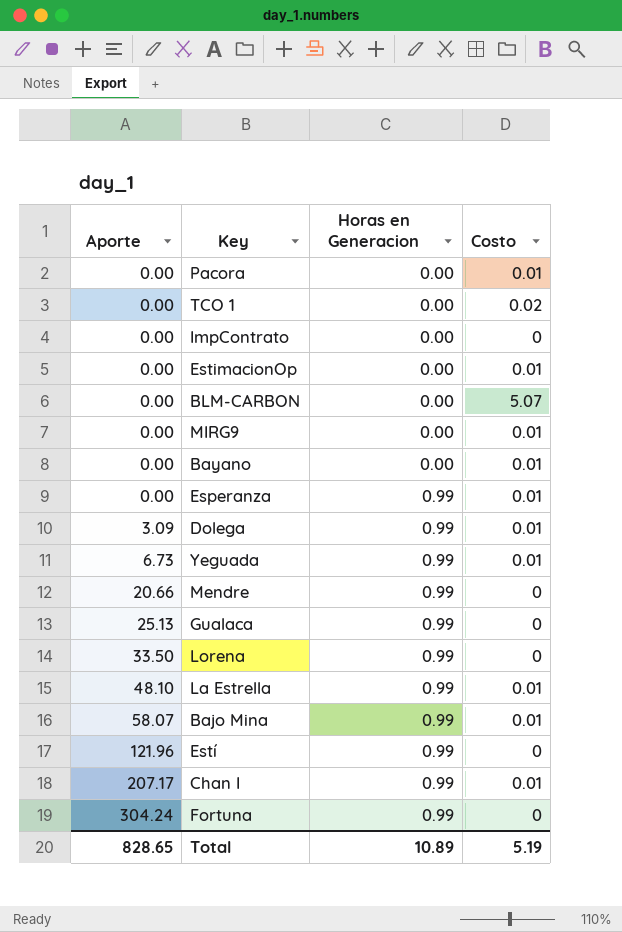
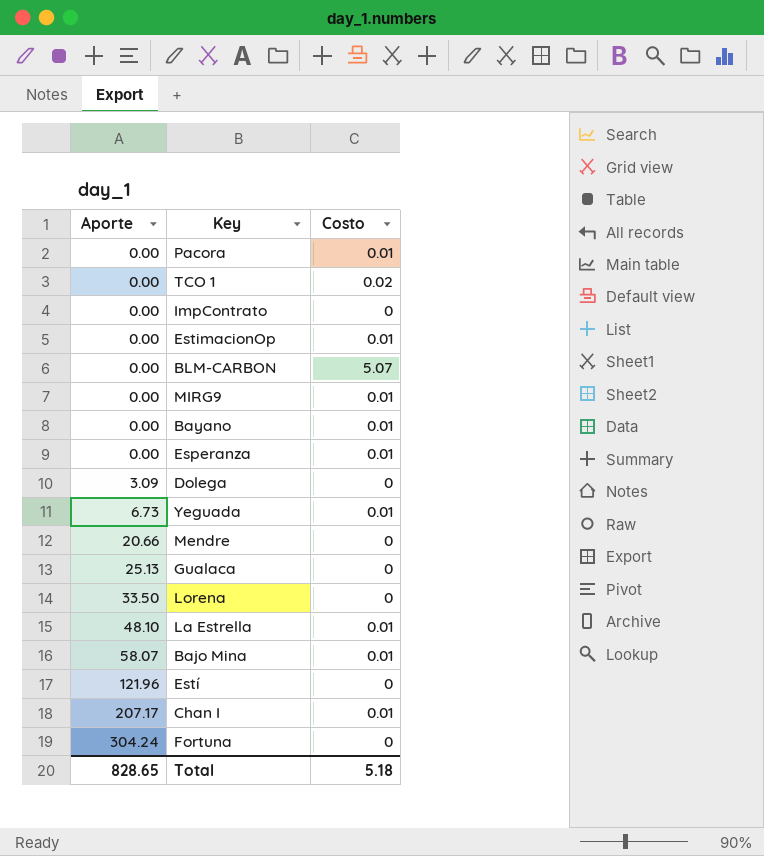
column Horas en Generacion | position: 3 -> none
Dolega | Costo: 0.01 -> 0
Total | Costo: 5.19 -> 5.18

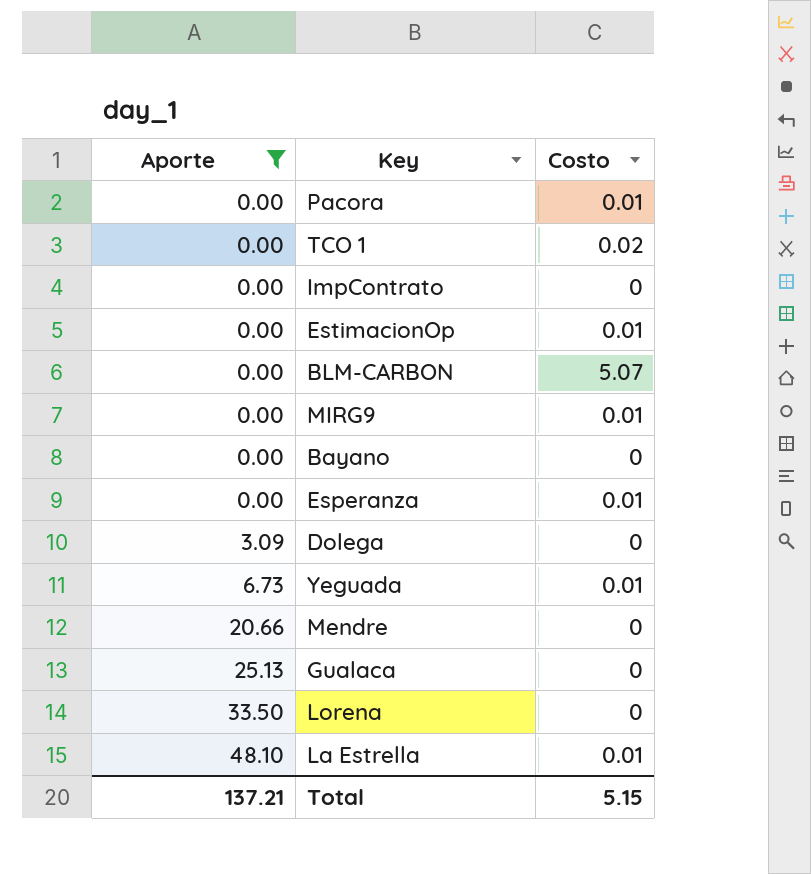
filter: none -> Aporte <= 48.10
Bayano | Costo: 0.01 -> 0
Total | Aporte: 828.65 -> 137.21
Total | Costo: 5.18 -> 5.15

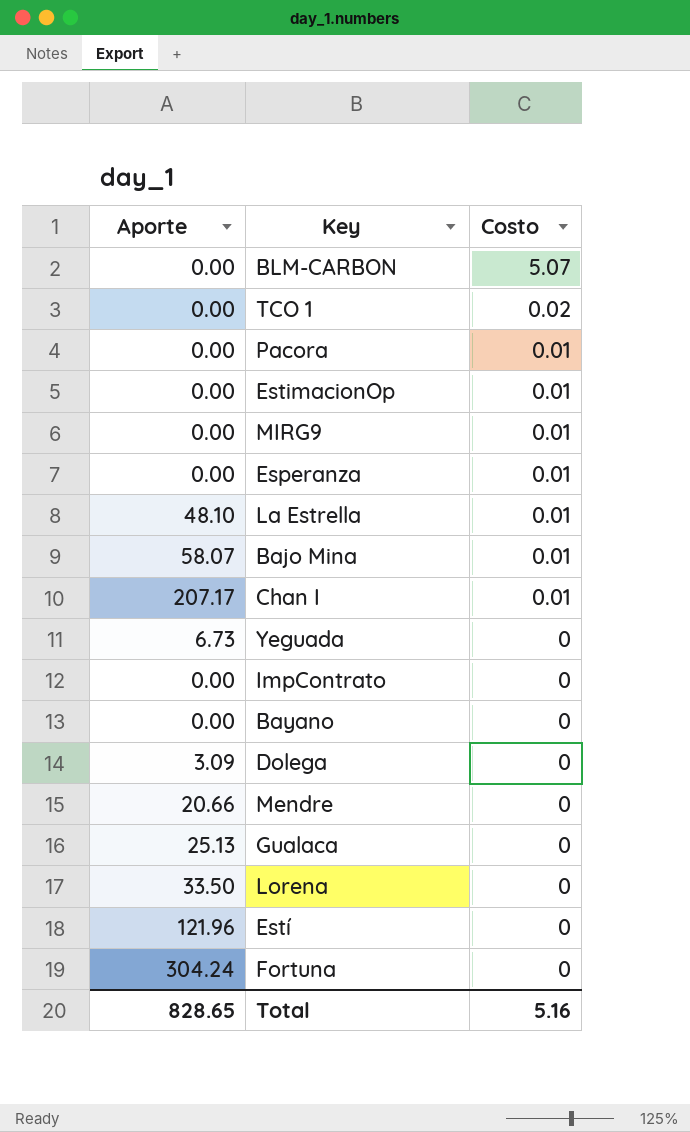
filter: Aporte <= 48.10 -> none
row order: Aporte ascending -> Costo descending
Yeguada | Costo: 0.01 -> 0
Total | Aporte: 137.21 -> 828.65
Total | Costo: 5.15 -> 5.16

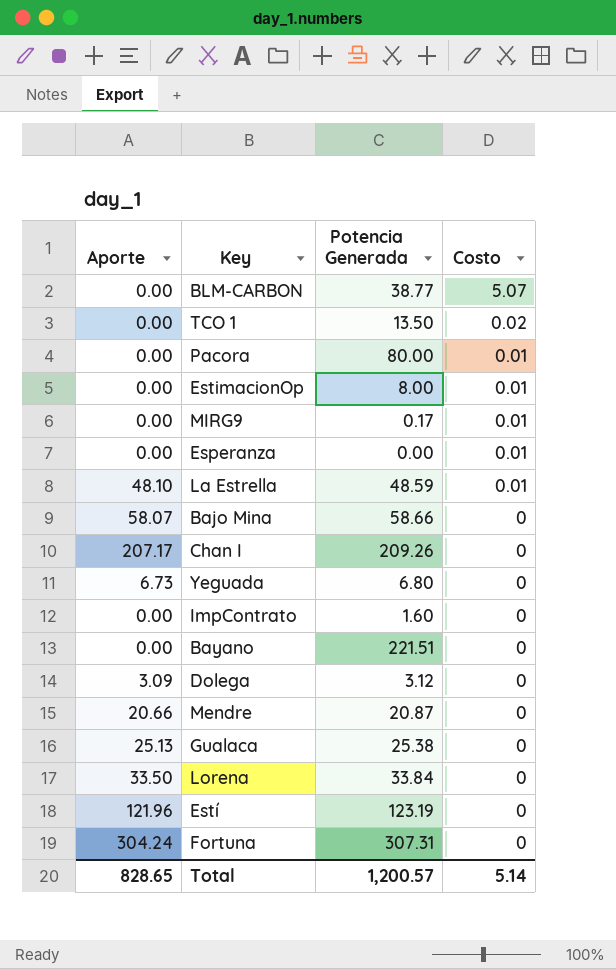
column Potencia Generada | position: none -> 3
Bajo Mina | Costo: 0.01 -> 0
Chan I | Costo: 0.01 -> 0
Total | Costo: 5.16 -> 5.14

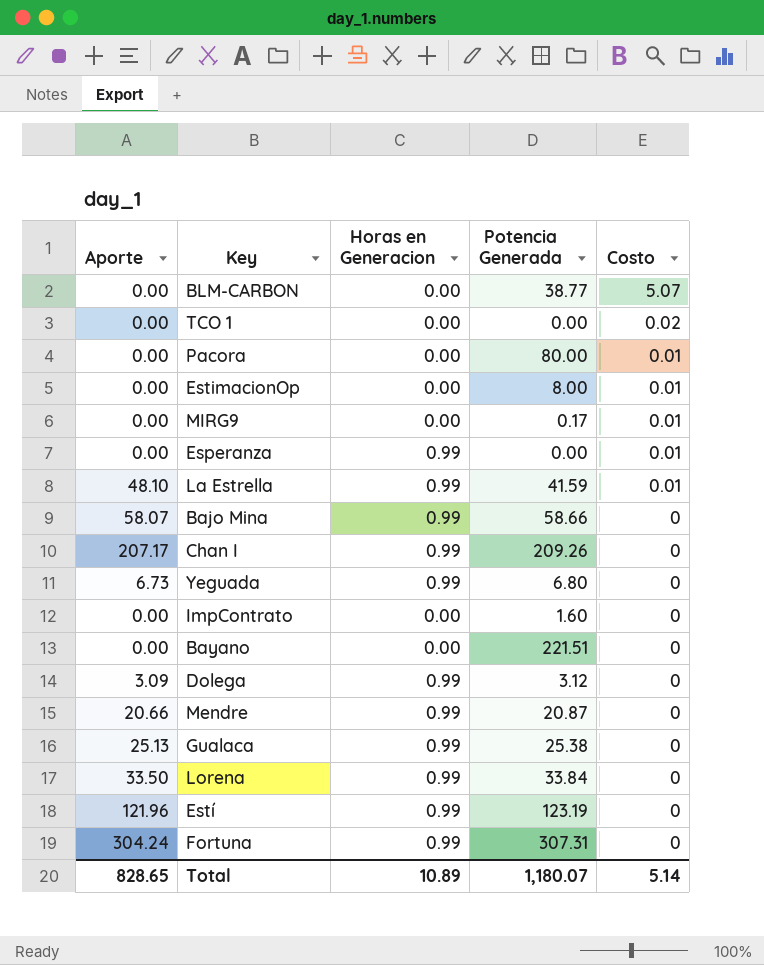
column Horas en Generacion | position: none -> 3
TCO 1 | Potencia Generada: 13.50 -> 0.00
La Estrella | Potencia Generada: 48.59 -> 41.59
Total | Potencia Generada: 1,200.57 -> 1,180.07

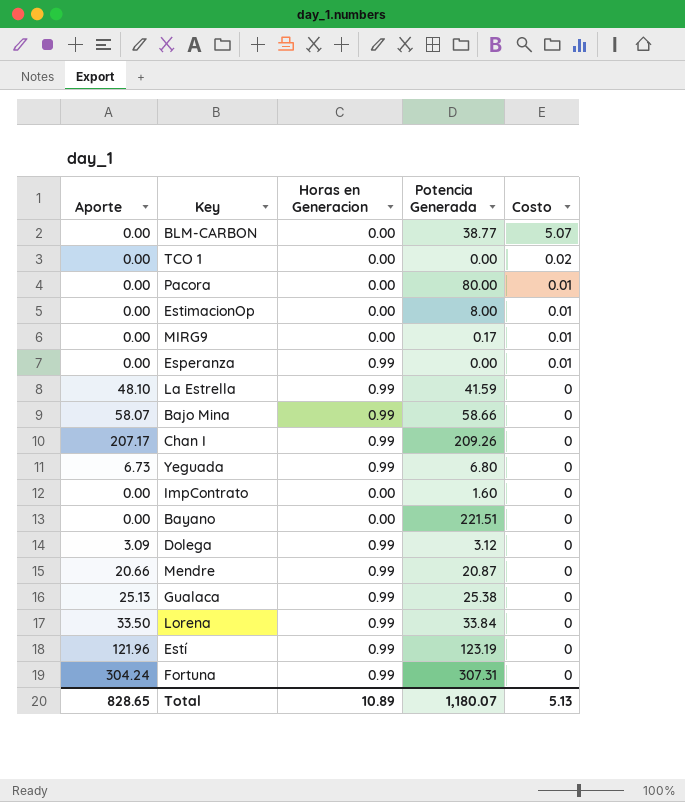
La Estrella | Costo: 0.01 -> 0
Total | Costo: 5.14 -> 5.13

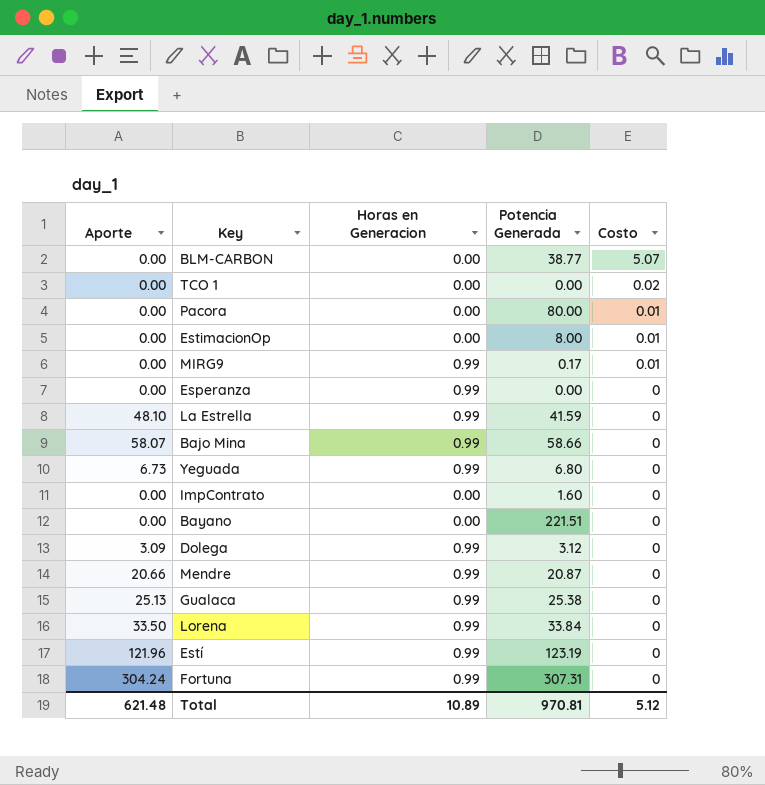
row Chan I: 207.17 | 0.99 | 209.26 | 0 -> none
MIRG9 | Horas en Generacion: 0.00 -> 0.99
Esperanza | Costo: 0.01 -> 0
Total | Aporte: 828.65 -> 621.48
Total | Potencia Generada: 1,180.07 -> 970.81
Total | Costo: 5.13 -> 5.12

